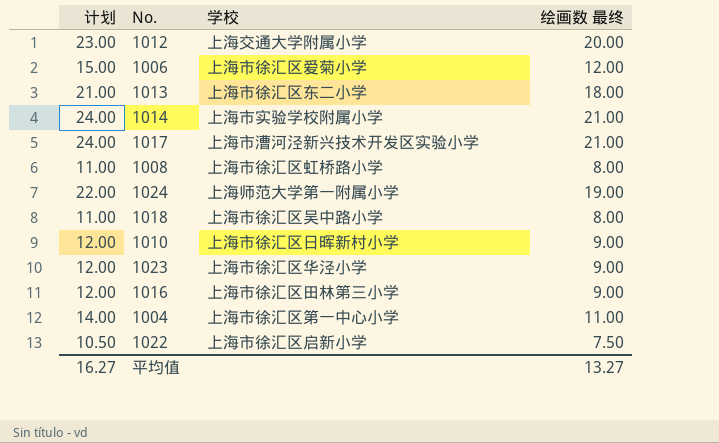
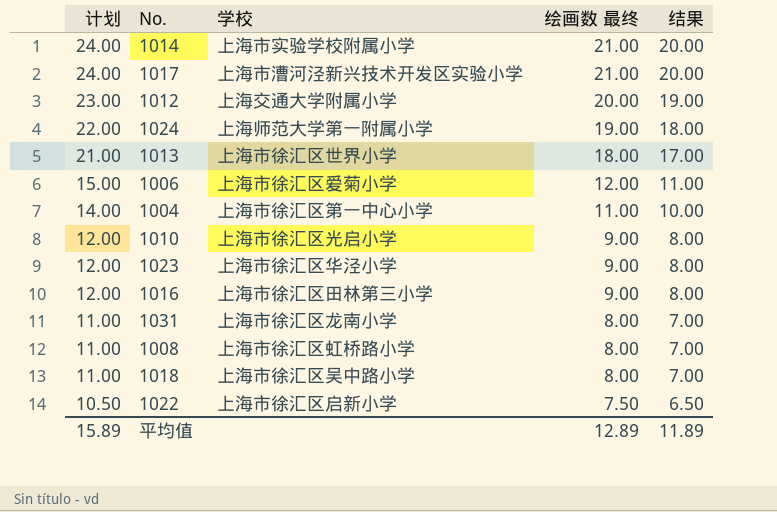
row order: none -> 计划 descending
column 结果 | formula: none -> [绘画数 最终] - 1
1013 | 学校: 上海市徐汇区东二小学 -> 上海市徐汇区世界小学
1010 | 学校: 上海市徐汇区日晖新村小学 -> 上海市徐汇区光启小学
row 1031: none -> 11.00 | 上海市徐汇区龙南小学 | 8.00 | 7.00
平均值 | 计划: 16.27 -> 15.89
平均值 | 绘画数 最终: 13.27 -> 12.89

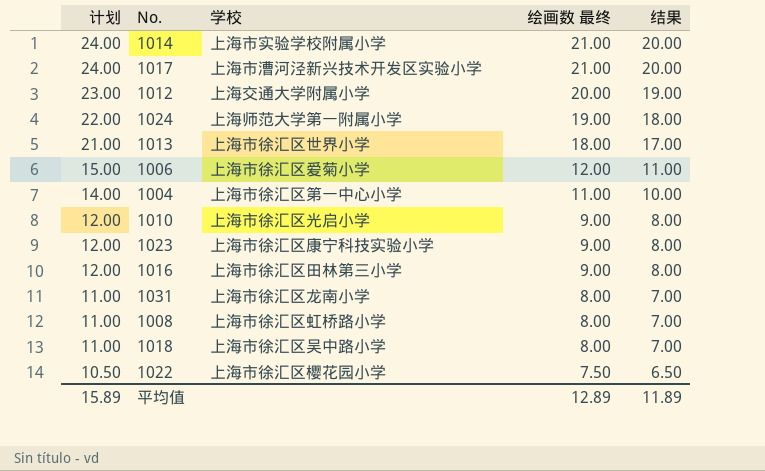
1023 | 学校: 上海市徐汇区华泾小学 -> 上海市徐汇区康宁科技实验小学
1022 | 学校: 上海市徐汇区启新小学 -> 上海市徐汇区樱花园小学

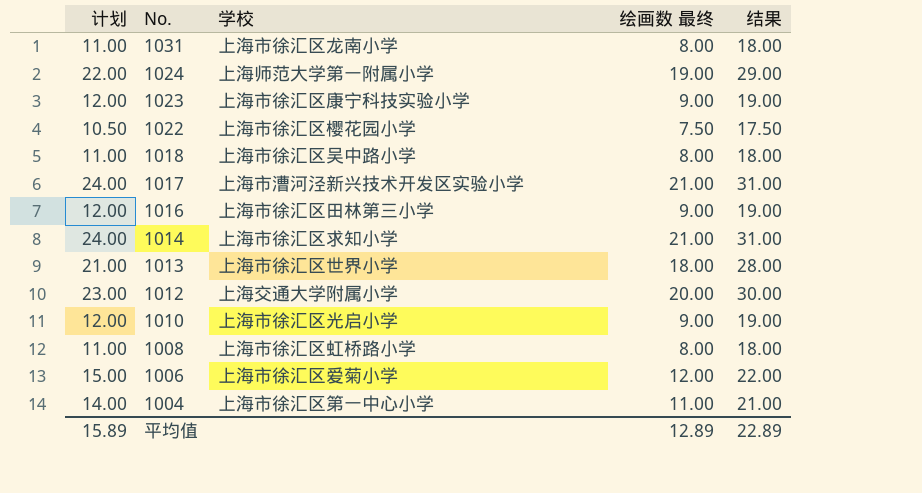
row order: 计划 descending -> No. descending
column 结果 | formula: [绘画数 最终] - 1 -> [绘画数 最终] + 10
1014 | 学校: 上海市实验学校附属小学 -> 上海市徐汇区求知小学
平均值 | 结果: 11.89 -> 22.89

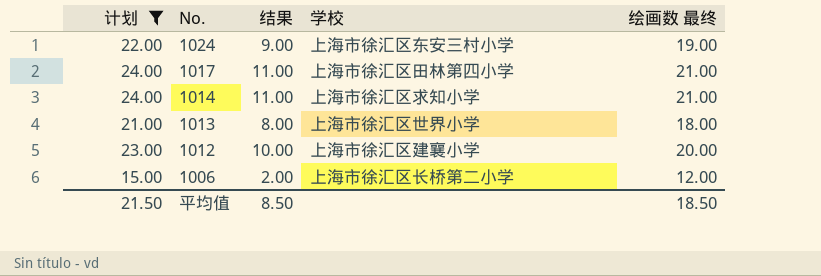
filter: none -> 计划 >= 15.00
column 结果 | formula: [绘画数 最终] + 10 -> [绘画数 最终] - 10
column 结果 | position: 5 -> 3
1024 | 学校: 上海师范大学第一附属小学 -> 上海市徐汇区东安三村小学
1017 | 学校: 上海市漕河泾新兴技术开发区实验小学 -> 上海市徐汇区田林第四小学
1012 | 学校: 上海交通大学附属小学 -> 上海市徐汇区建襄小学
1006 | 学校: 上海市徐汇区爱菊小学 -> 上海市徐汇区长桥第二小学
平均值 | 计划: 15.89 -> 21.50
平均值 | 结果: 22.89 -> 8.50
平均值 | 绘画数 最终: 12.89 -> 18.50

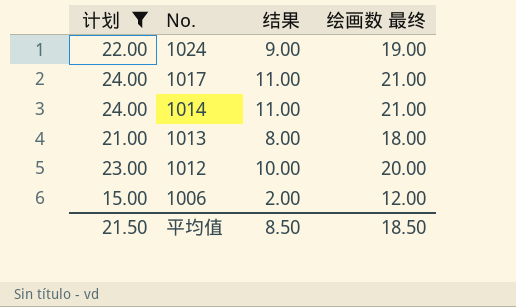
column 学校 | position: 4 -> none

